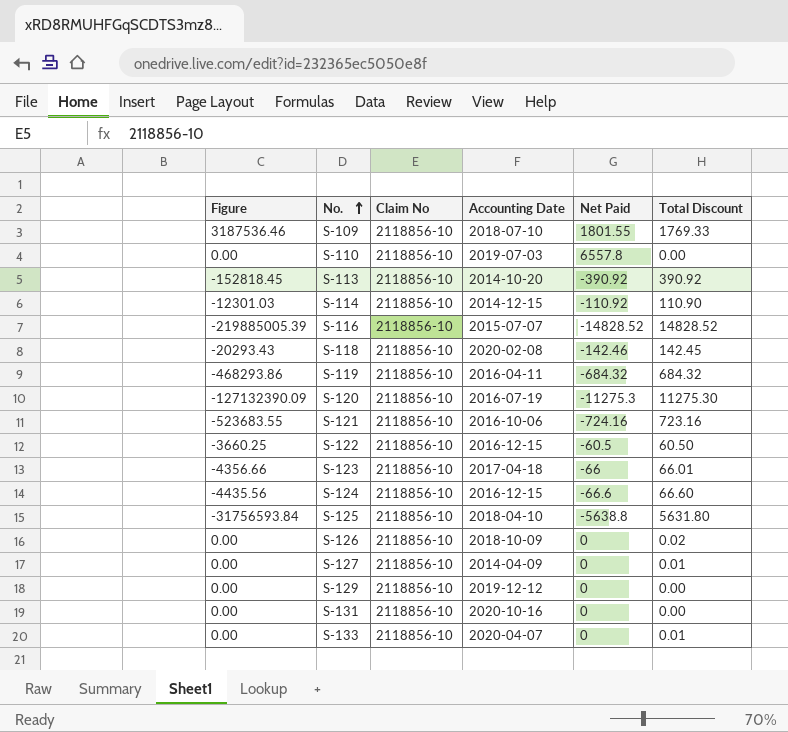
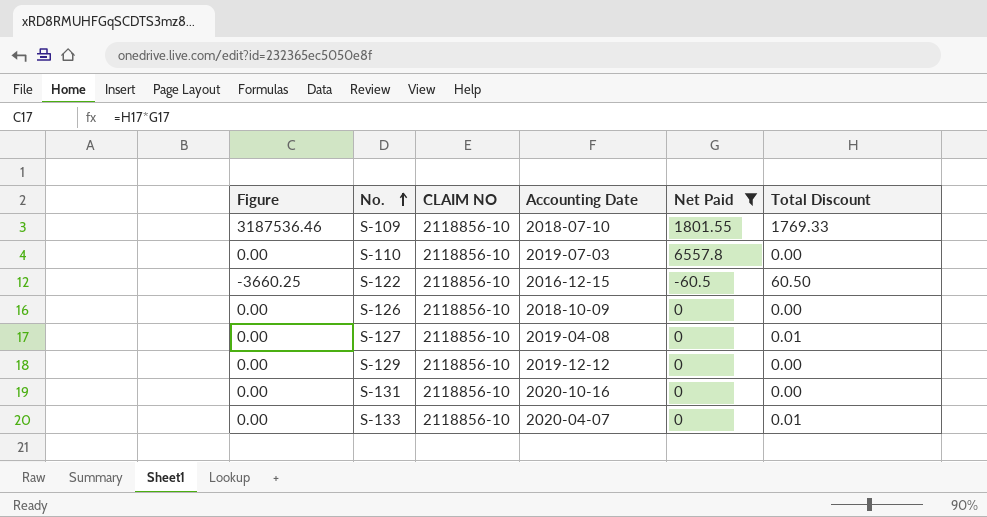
filter: none -> Net Paid >= -60.5
column name: Claim No -> CLAIM NO
S-126 | Total Discount: 0.02 -> 0.00
S-127 | Accounting Date: 2014-04-09 -> 2019-04-08

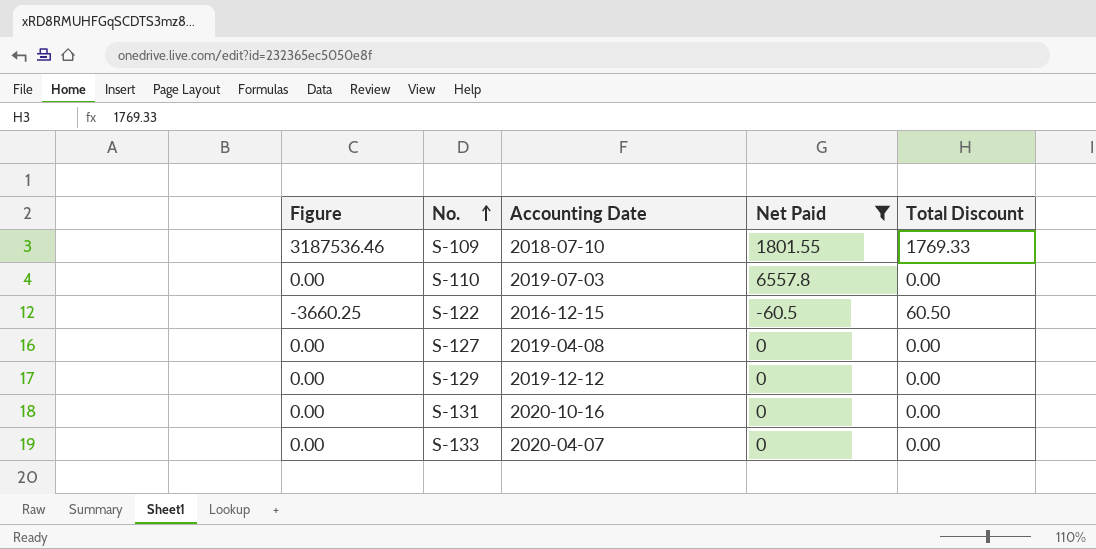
column CLAIM NO | position: 3 -> none
row S-126: 0.00 | 2118856-10 | 2018-10-09 | 0 | 0.00 -> none
S-127 | Total Discount: 0.01 -> 0.00
S-133 | Total Discount: 0.01 -> 0.00

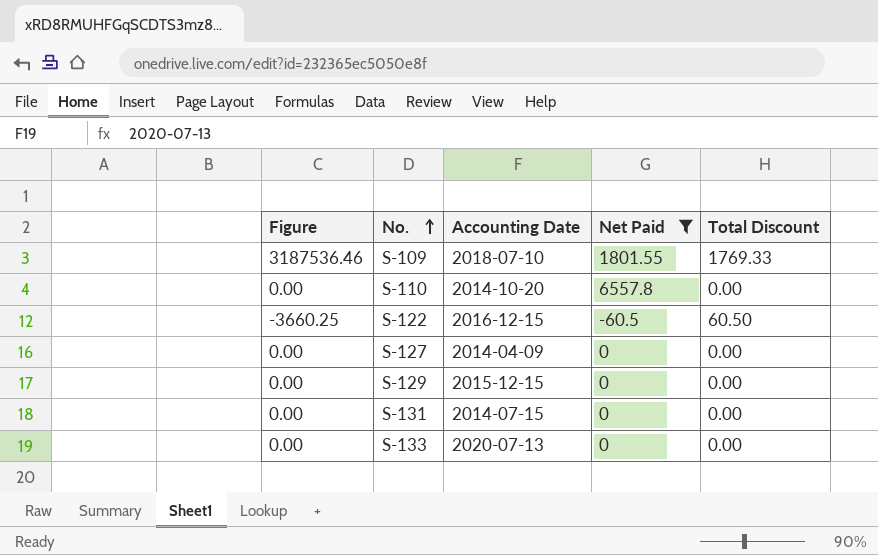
S-110 | Accounting Date: 2019-07-03 -> 2014-10-20
S-127 | Accounting Date: 2019-04-08 -> 2014-04-09
S-129 | Accounting Date: 2019-12-12 -> 2015-12-15
S-131 | Accounting Date: 2020-10-16 -> 2014-07-15
S-133 | Accounting Date: 2020-04-07 -> 2020-07-13

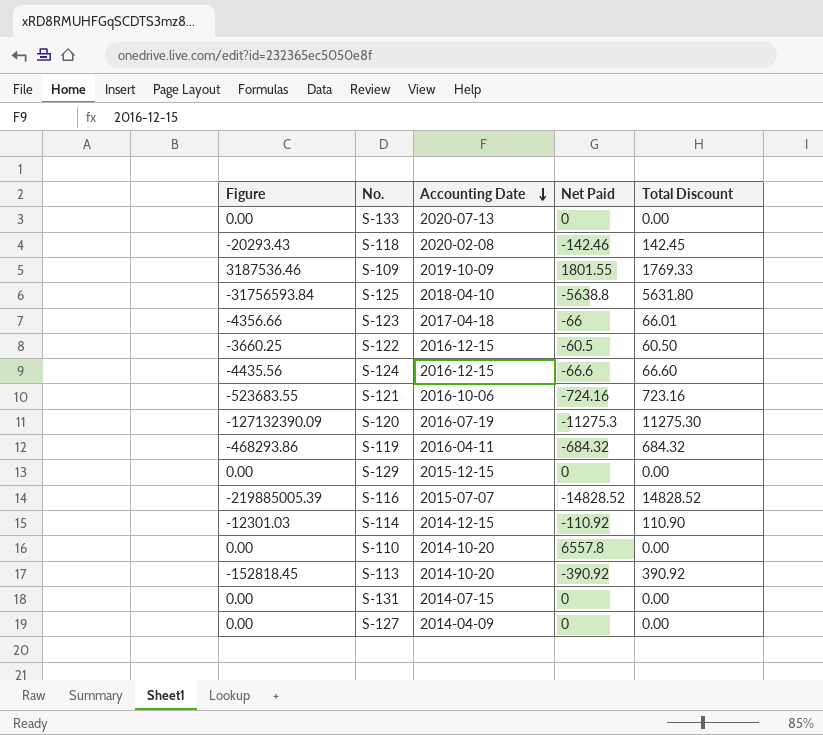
filter: Net Paid >= -60.5 -> none
row order: No. ascending -> Accounting Date descending
S-109 | Accounting Date: 2018-07-10 -> 2019-10-09

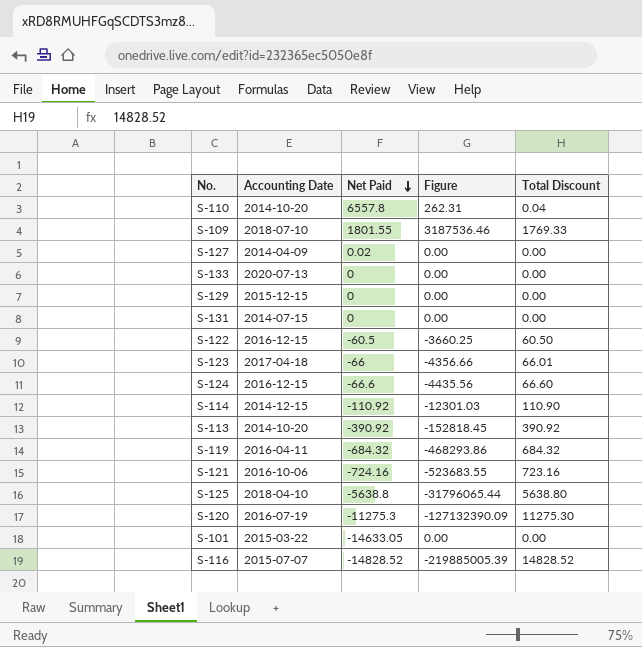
row order: Accounting Date descending -> Net Paid descending
column Figure | position: 1 -> 4
row S-118: -20293.43 | 2020-02-08 | -142.46 | 142.45 -> none
S-110 | Figure: 0.00 -> 262.31
S-110 | Total Discount: 0.00 -> 0.04
S-109 | Accounting Date: 2019-10-09 -> 2018-07-10
S-127 | Net Paid: 0 -> 0.02
S-125 | Figure: -31756593.84 -> -31796065.44
S-125 | Total Discount: 5631.80 -> 5638.80
row S-101: none -> 2015-03-22 | -14633.05 | 0.00 | 0.00

